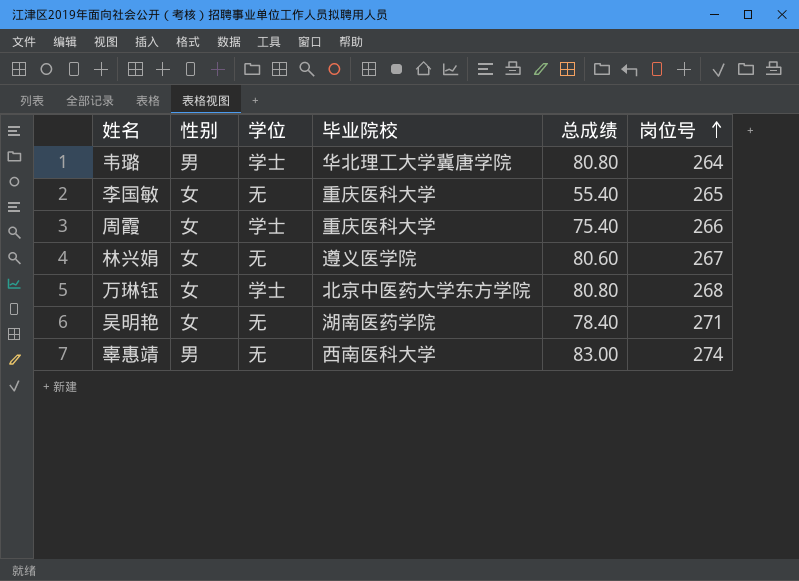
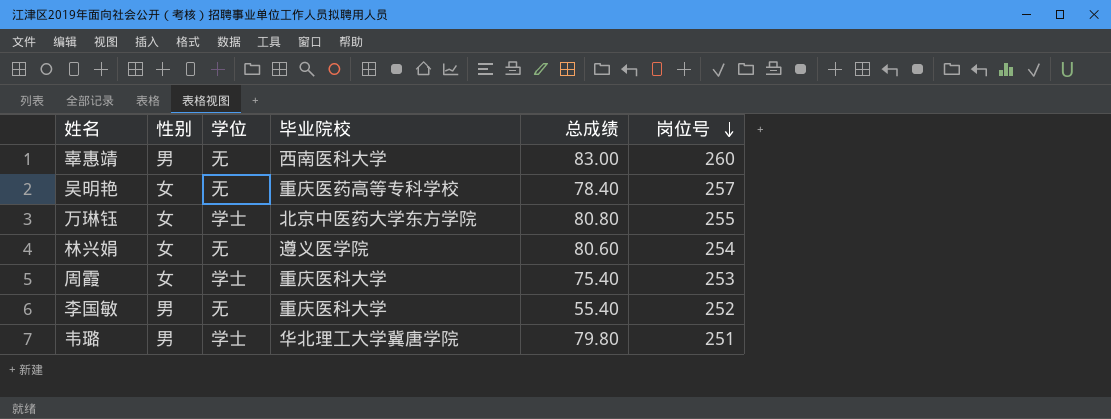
row order: 岗位号 ascending -> 岗位号 descending
辜惠靖 | 岗位号: 274 -> 260
吴明艳 | 毕业院校: 湖南医药学院 -> 重庆医药高等专科学校
吴明艳 | 岗位号: 271 -> 257
万琳钰 | 岗位号: 268 -> 255
林兴娟 | 岗位号: 267 -> 254
周霞 | 岗位号: 266 -> 253
李国敏 | 性别: 女 -> 男
李国敏 | 岗位号: 265 -> 252
韦璐 | 总成绩: 80.80 -> 79.80
韦璐 | 岗位号: 264 -> 251

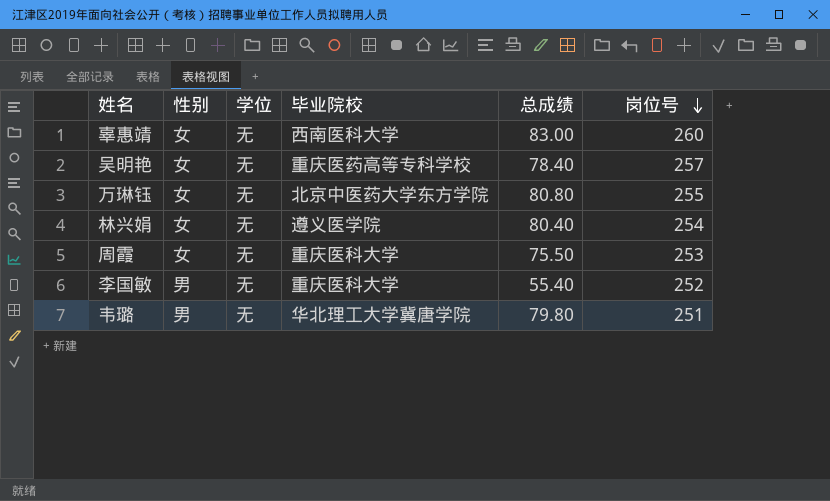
辜惠靖 | 性别: 男 -> 女
万琳钰 | 学位: 学士 -> 无
林兴娟 | 总成绩: 80.60 -> 80.40
周霞 | 学位: 学士 -> 无
周霞 | 总成绩: 75.40 -> 75.50
韦璐 | 学位: 学士 -> 无

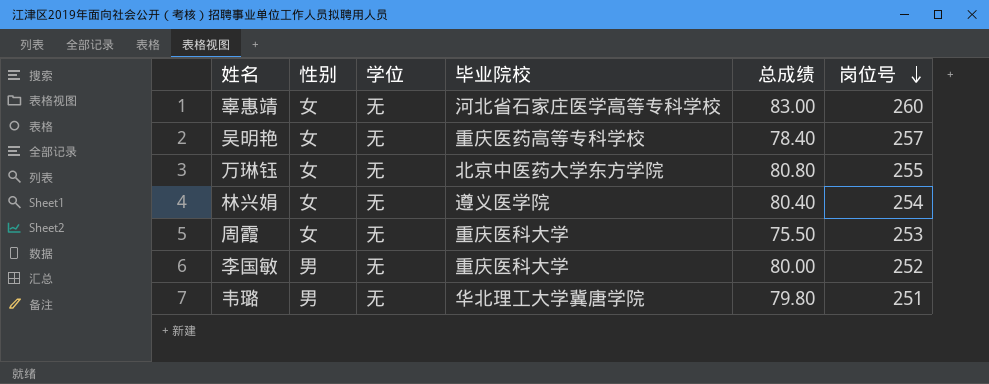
辜惠靖 | 毕业院校: 西南医科大学 -> 河北省石家庄医学高等专科学校
李国敏 | 总成绩: 55.40 -> 80.00

